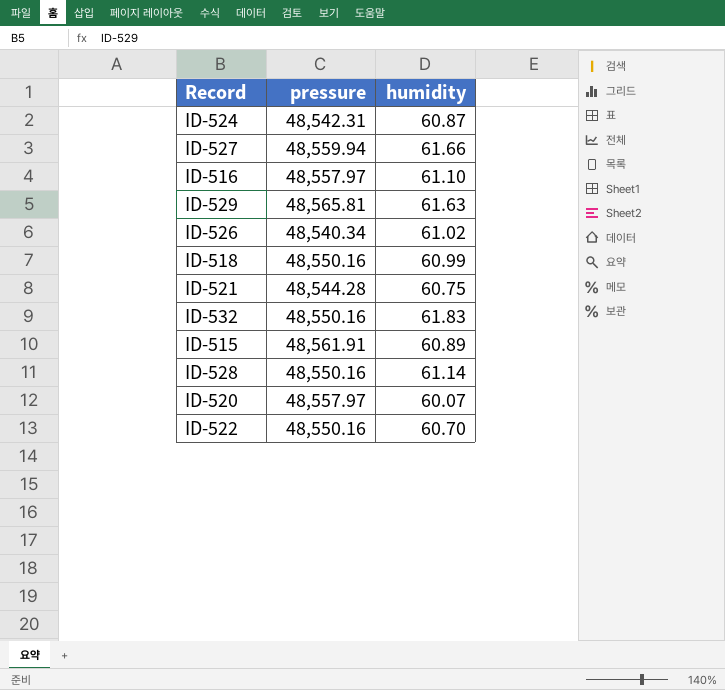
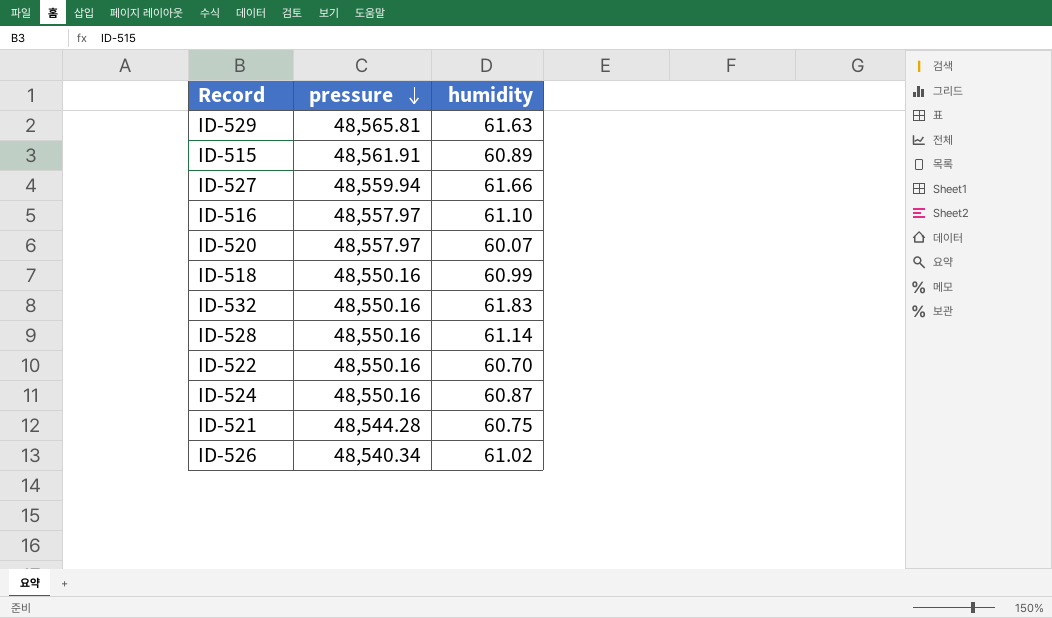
row order: none -> pressure descending
ID-524 | pressure: 48,542.31 -> 48,550.16

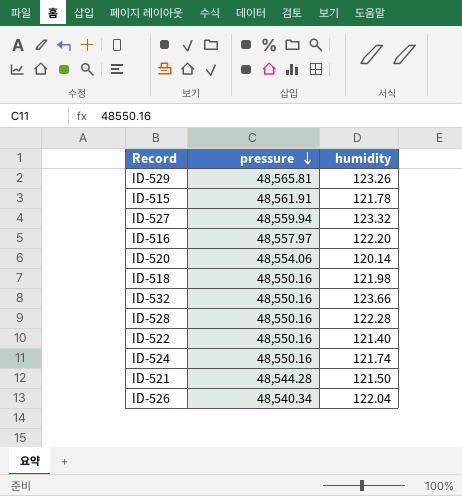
ID-529 | humidity: 61.63 -> 123.26
ID-515 | humidity: 60.89 -> 121.78
ID-527 | humidity: 61.66 -> 123.32
ID-516 | humidity: 61.10 -> 122.20
ID-520 | pressure: 48,557.97 -> 48,554.06
ID-520 | humidity: 60.07 -> 120.14
ID-518 | humidity: 60.99 -> 121.98
ID-532 | humidity: 61.83 -> 123.66
ID-528 | humidity: 61.14 -> 122.28
ID-522 | humidity: 60.70 -> 121.40
ID-524 | humidity: 60.87 -> 121.74
ID-521 | humidity: 60.75 -> 121.50
ID-526 | humidity: 61.02 -> 122.04

